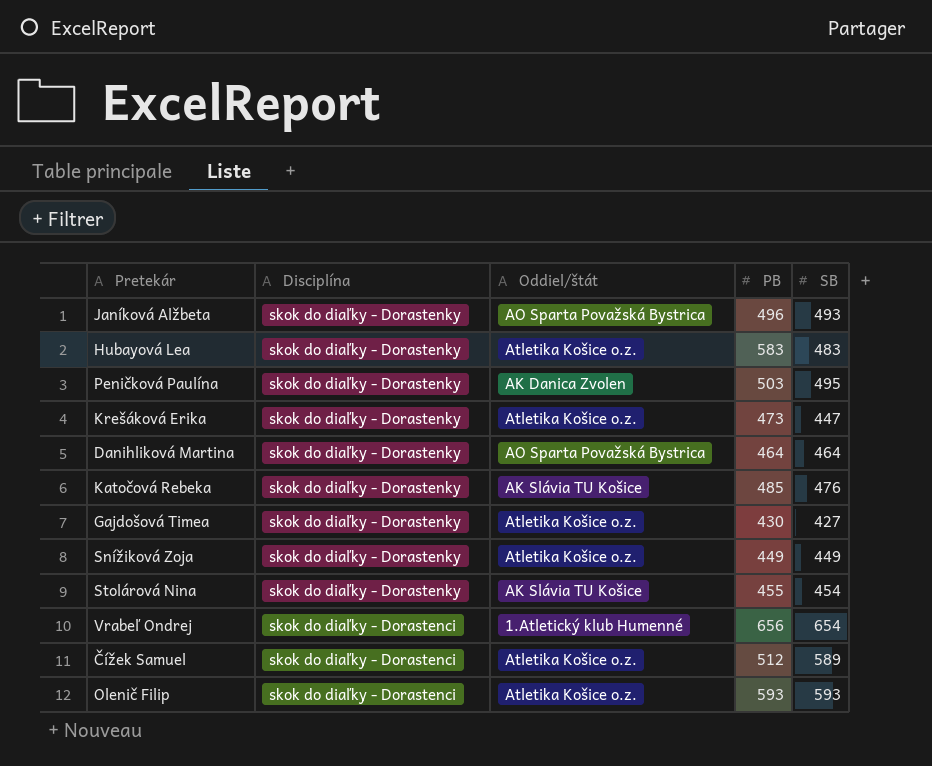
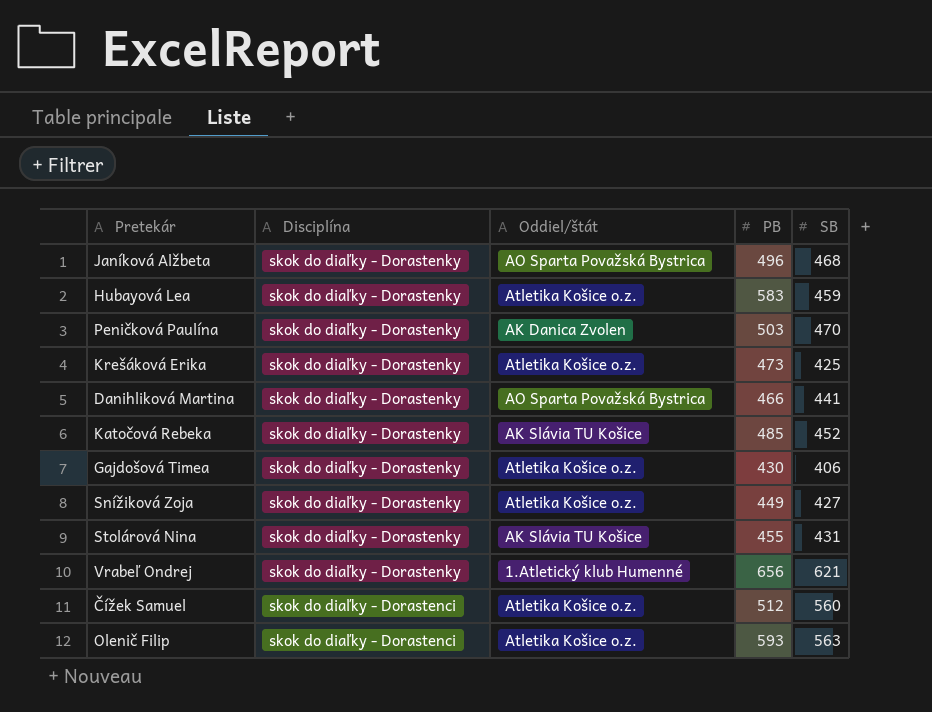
Janíková Alžbeta | SB: 493 -> 468
Hubayová Lea | SB: 483 -> 459
Peničková Paulína | SB: 495 -> 470
Krešáková Erika | SB: 447 -> 425
Danihliková Martina | PB: 464 -> 466
Danihliková Martina | SB: 464 -> 441
Katočová Rebeka | SB: 476 -> 452
Gajdošová Timea | SB: 427 -> 406
Snížiková Zoja | SB: 449 -> 427
Stolárová Nina | SB: 454 -> 431
Vrabeľ Ondrej | Disciplína: skok do diaľky - Dorastenci -> skok do diaľky - Dorastenky
Vrabeľ Ondrej | SB: 654 -> 621
Čížek Samuel | SB: 589 -> 560
Olenič Filip | SB: 593 -> 563

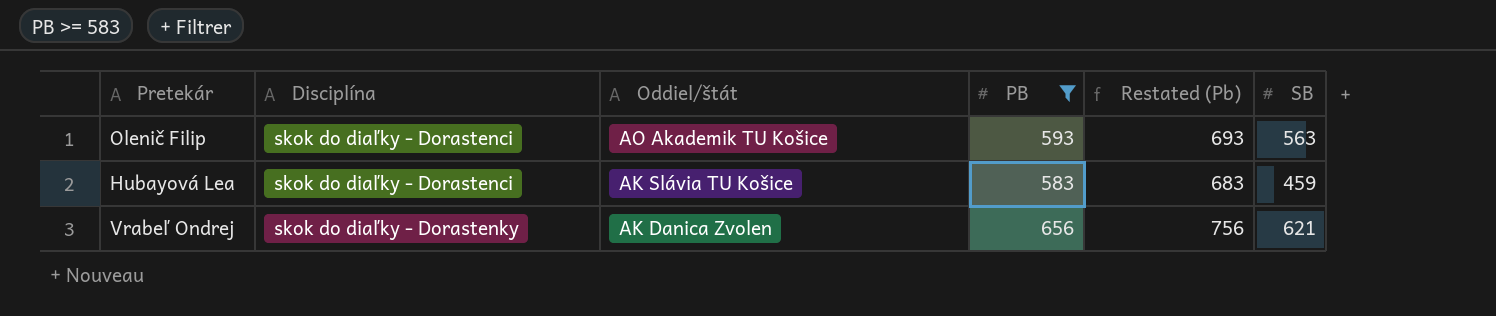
filter: none -> PB >= 583
row order: Disciplína descending -> Disciplína ascending
column Restated (Pb) | formula: none -> [PB] + 100
Olenič Filip | Oddiel/štát: Atletika Košice o.z. -> AO Akademik TU Košice
Hubayová Lea | Disciplína: skok do diaľky - Dorastenky -> skok do diaľky - Dorastenci
Hubayová Lea | Oddiel/štát: Atletika Košice o.z. -> AK Slávia TU Košice
Vrabeľ Ondrej | Oddiel/štát: 1.Atletický klub Humenné -> AK Danica Zvolen

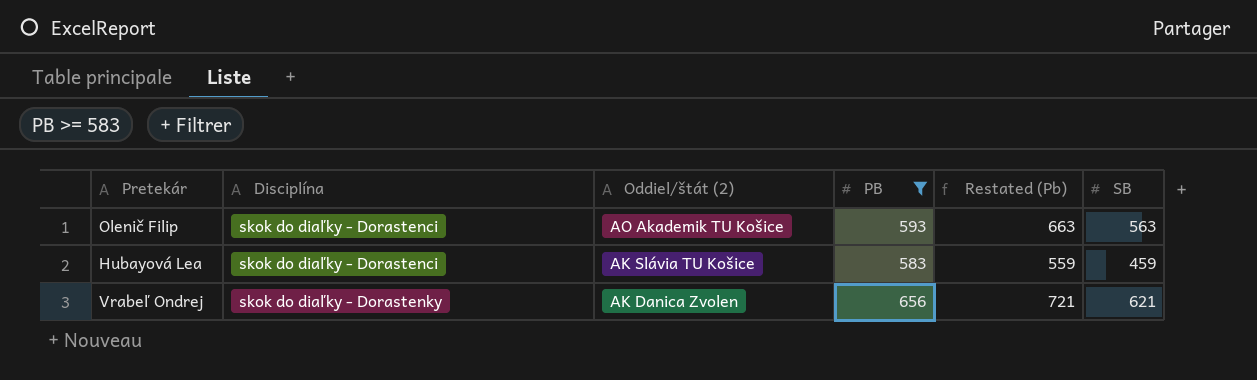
column name: Oddiel/štát -> Oddiel/štát (2)
column Restated (Pb) | formula: [PB] + 100 -> [SB] + 100

